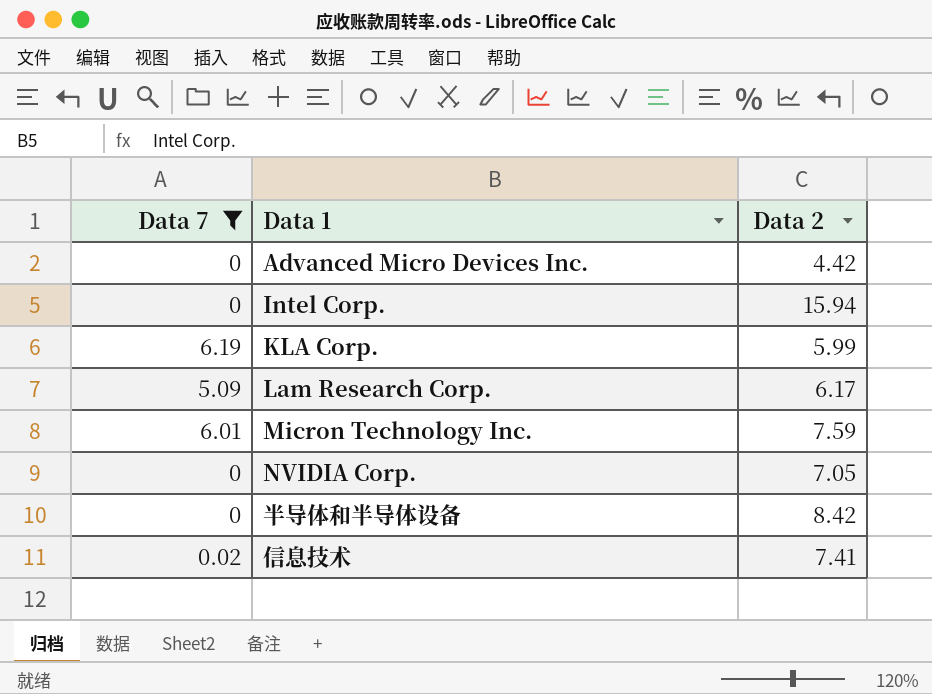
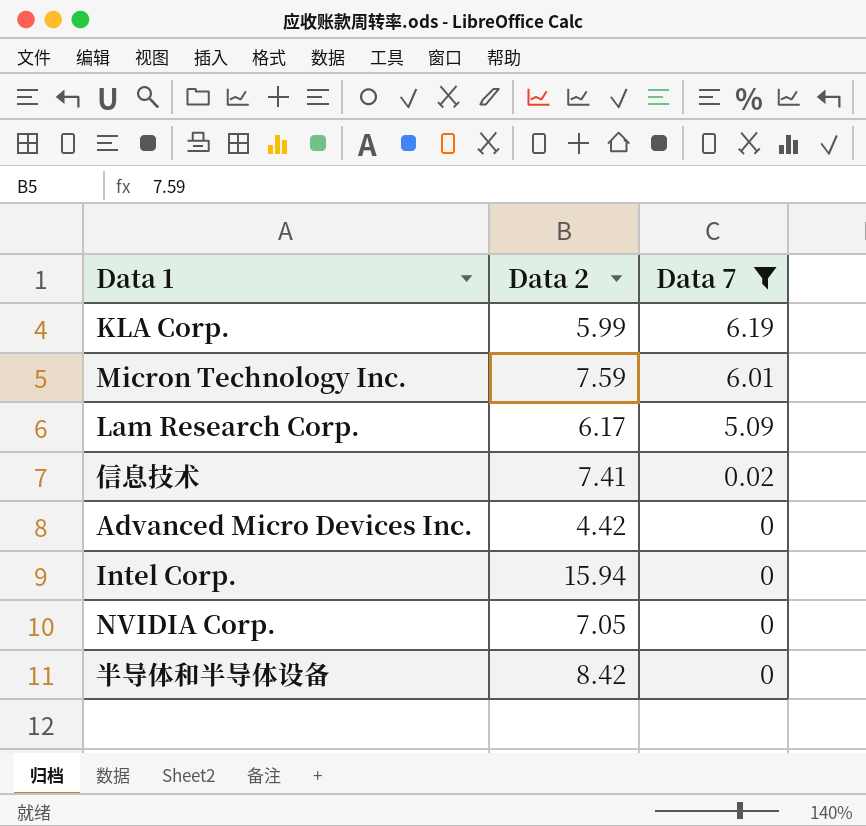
row order: none -> Data 7 descending
column Data 7 | position: 1 -> 3

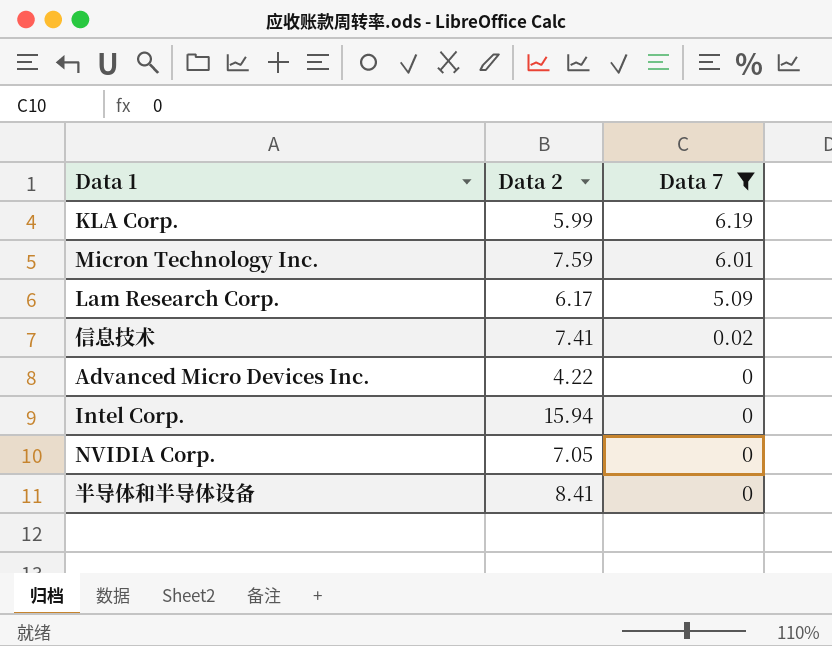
Advanced Micro Devices Inc. | Data 2: 4.42 -> 4.22
半导体和半导体设备 | Data 2: 8.42 -> 8.41

